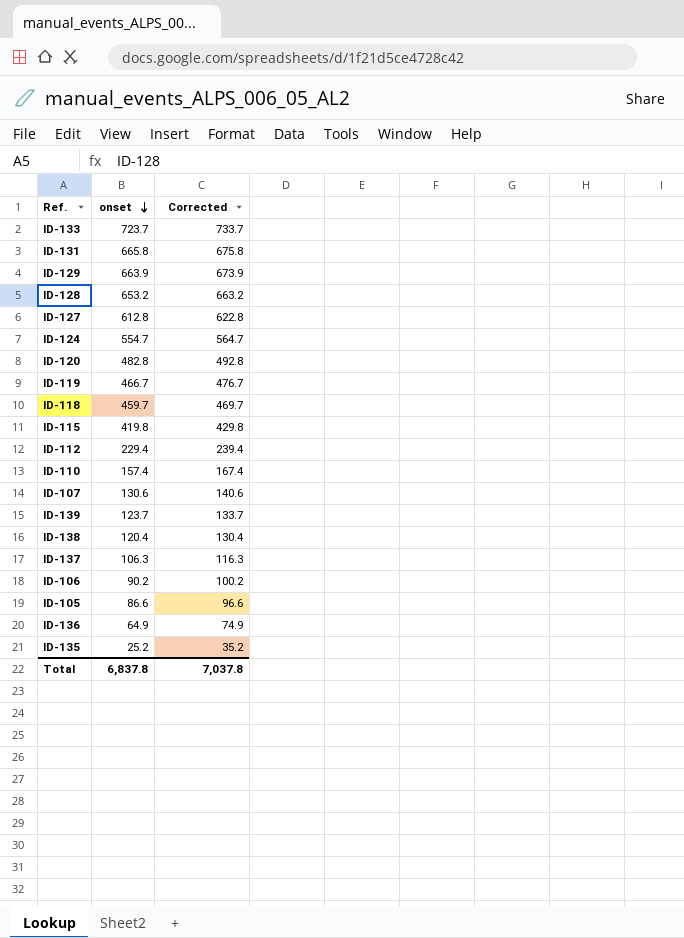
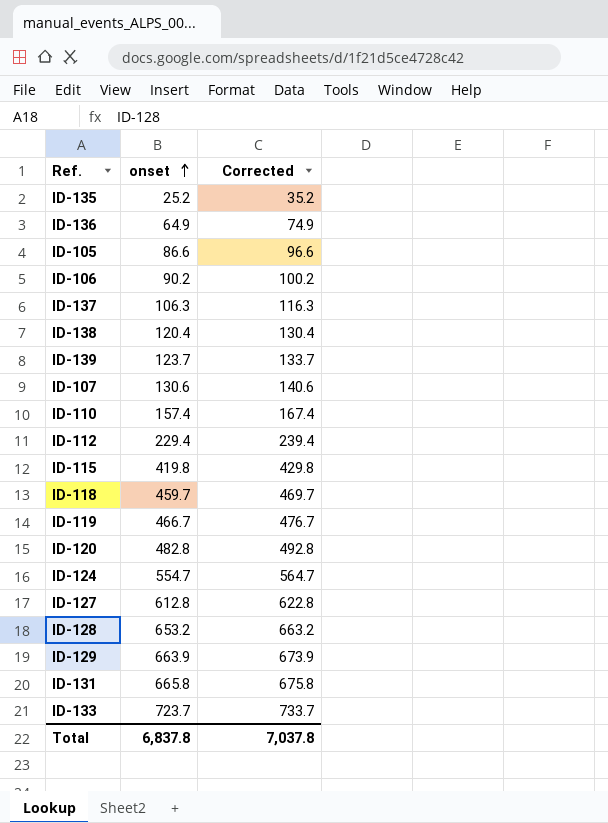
row order: onset descending -> onset ascending

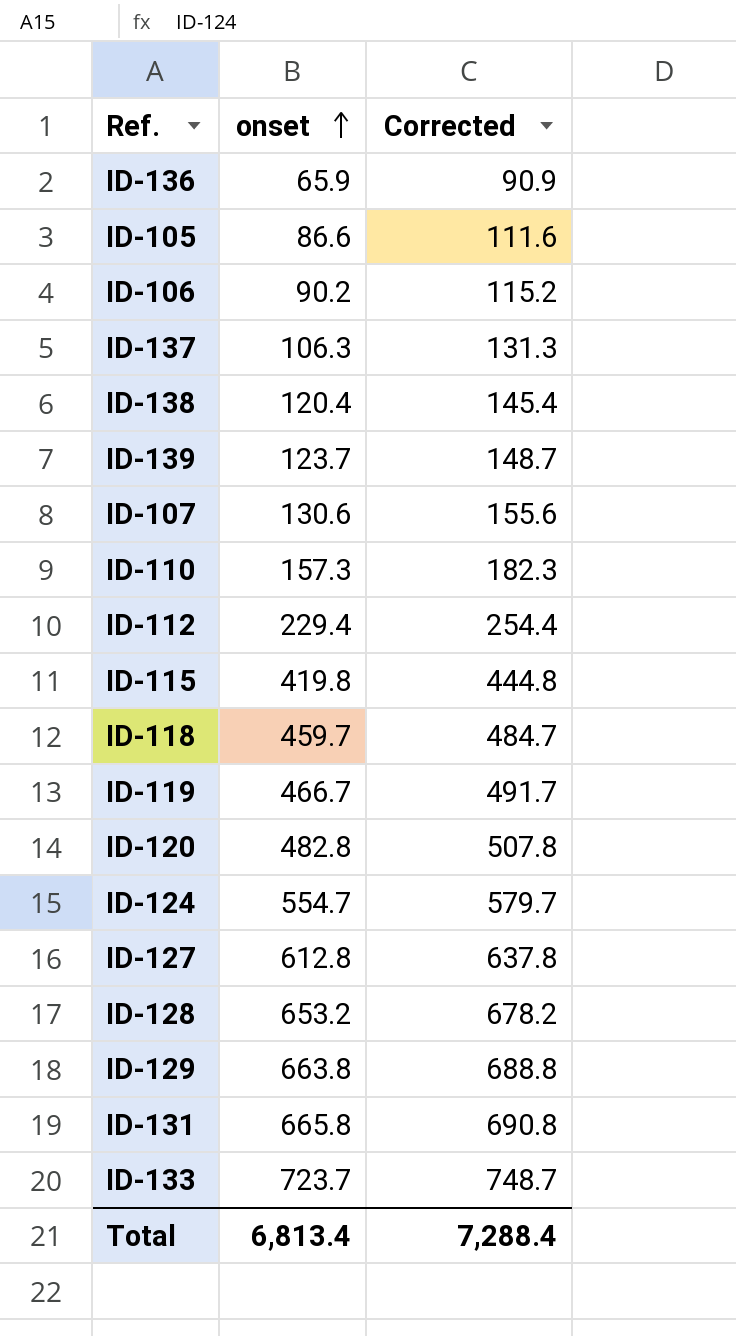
column Corrected | formula: [onset] + 10 -> [onset] + 25
row ID-135: 25.2 | 35.2 -> none
ID-136 | onset: 64.9 -> 65.9
ID-110 | onset: 157.4 -> 157.3
ID-129 | onset: 663.9 -> 663.8
Total | onset: 6,837.8 -> 6,813.4
Total | Corrected: 7,037.8 -> 7,288.4

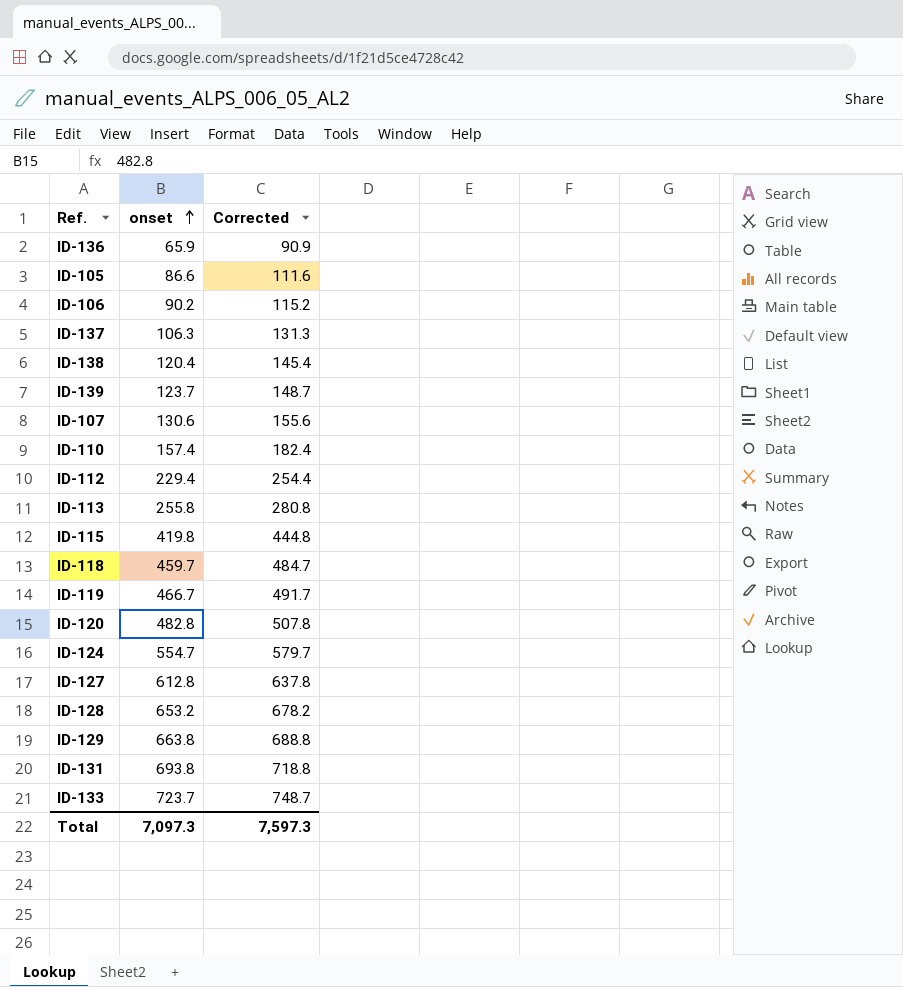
ID-110 | onset: 157.3 -> 157.4
ID-110 | Corrected: 182.3 -> 182.4
row ID-113: none -> 255.8 | 280.8
ID-131 | onset: 665.8 -> 693.8
ID-131 | Corrected: 690.8 -> 718.8
Total | onset: 6,813.4 -> 7,097.3
Total | Corrected: 7,288.4 -> 7,597.3

